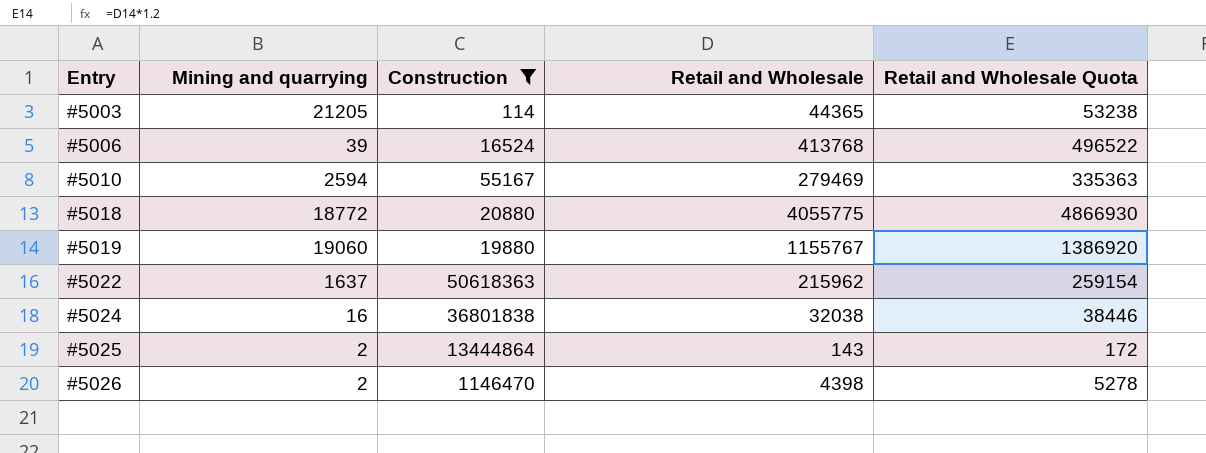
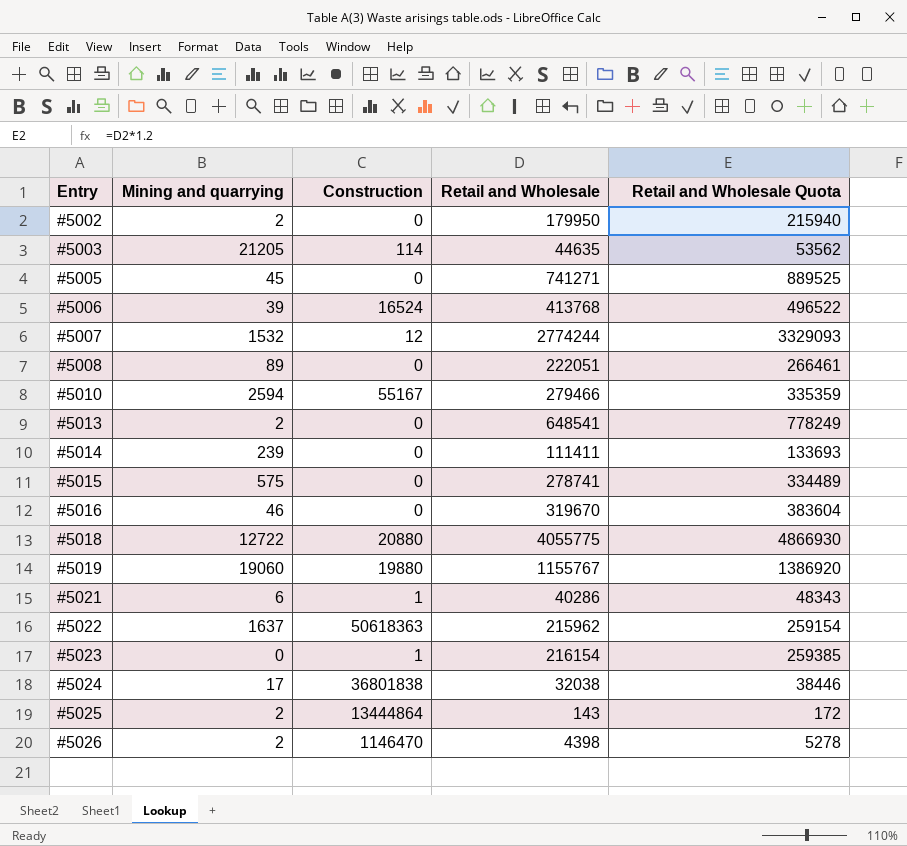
filter: Construction >= 114 -> none
#5003 | Retail and Wholesale: 44365 -> 44635
#5003 | Retail and Wholesale Quota: 53238 -> 53562
#5010 | Retail and Wholesale: 279469 -> 279466
#5010 | Retail and Wholesale Quota: 335363 -> 335359
#5018 | Mining and quarrying: 18772 -> 12722
#5024 | Mining and quarrying: 16 -> 17

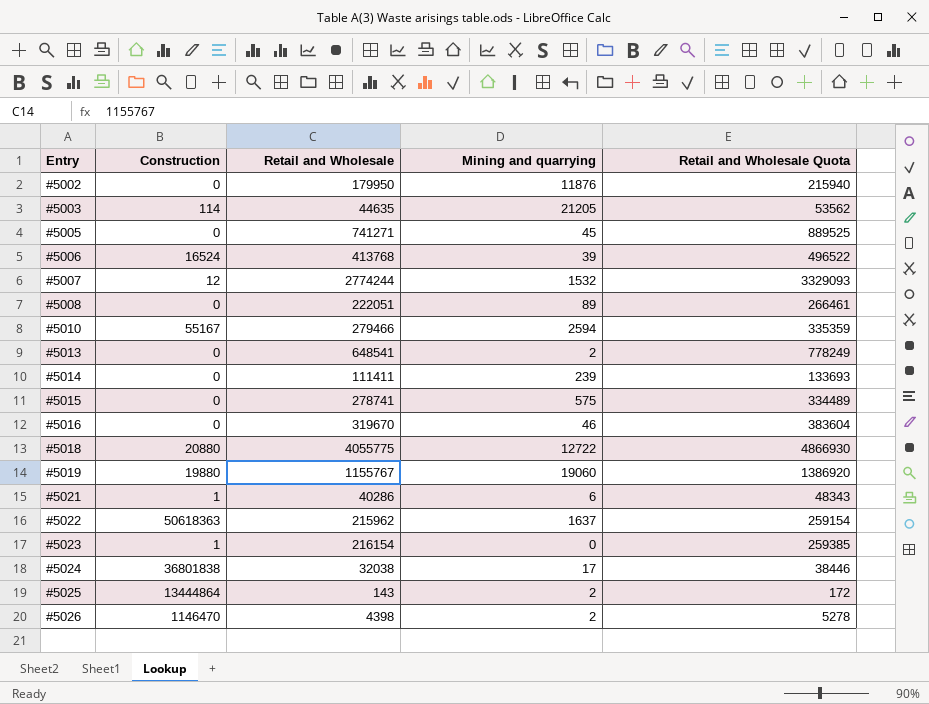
column Mining and quarrying | position: 2 -> 4
#5002 | Mining and quarrying: 2 -> 11876

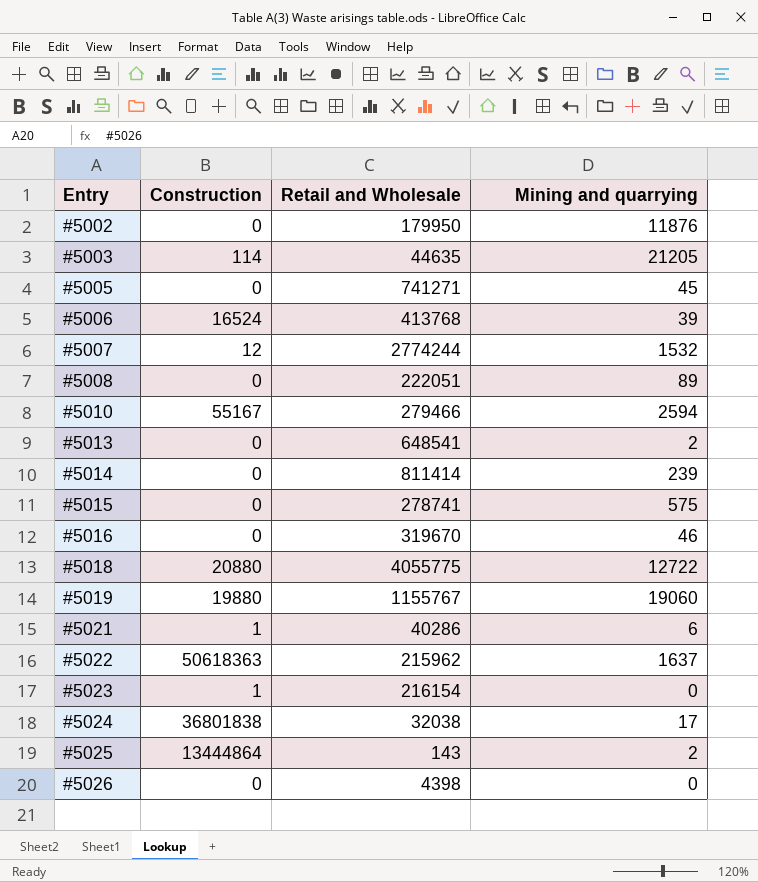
column Retail and Wholesale Quota | formula: [Retail and Wholesale] * 1.2 -> none
#5014 | Retail and Wholesale: 111411 -> 811414
#5026 | Construction: 1146470 -> 0
#5026 | Mining and quarrying: 2 -> 0

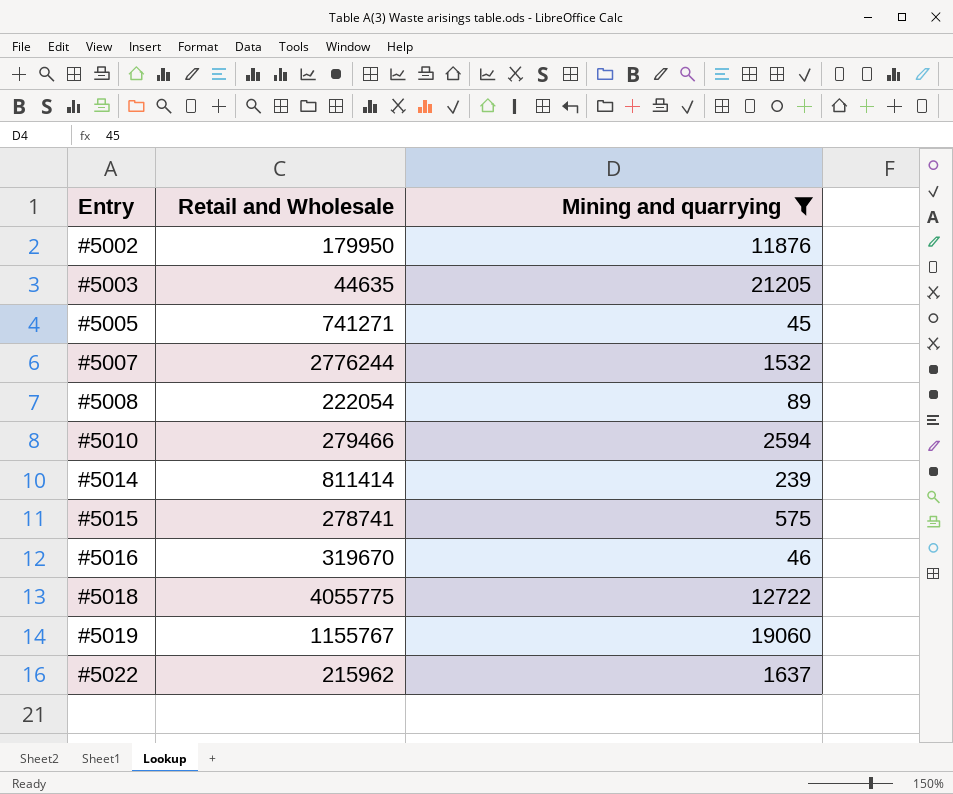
filter: none -> Mining and quarrying >= 45
column Construction | position: 2 -> none
#5007 | Retail and Wholesale: 2774244 -> 2776244
#5008 | Retail and Wholesale: 222051 -> 222054

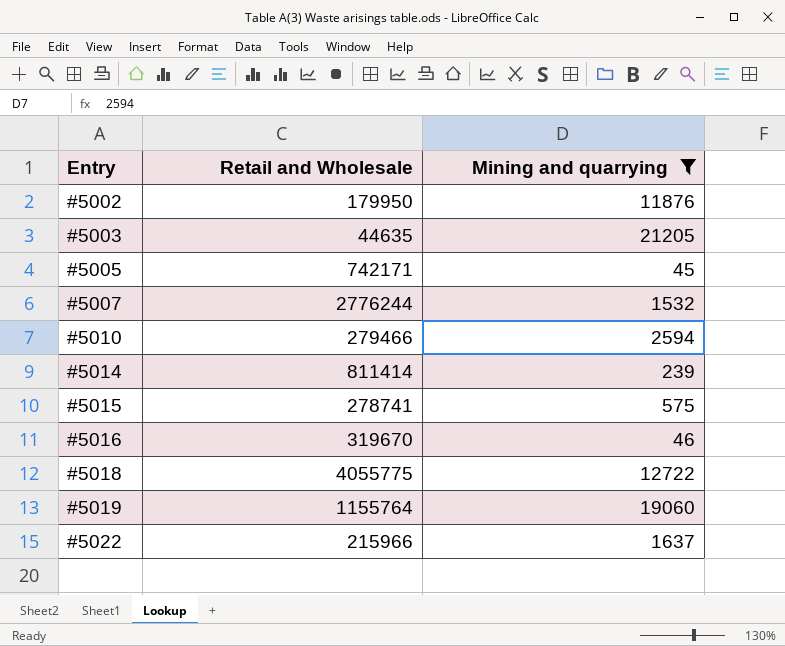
row #5008: 222054 | 89 -> none
#5005 | Retail and Wholesale: 741271 -> 742171
#5019 | Retail and Wholesale: 1155767 -> 1155764
#5022 | Retail and Wholesale: 215962 -> 215966

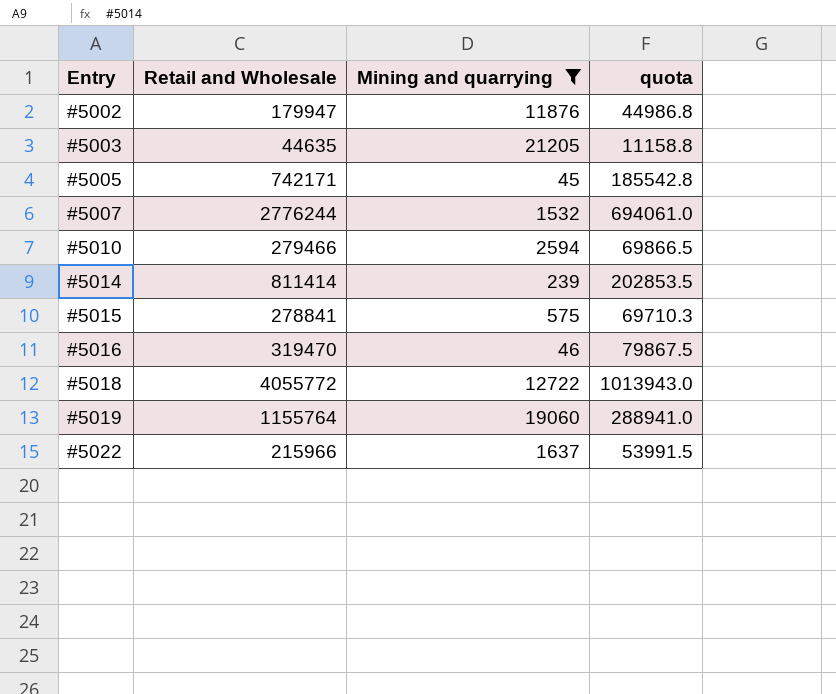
column quota | formula: none -> [Retail and Wholesale] * 0.25
#5002 | Retail and Wholesale: 179950 -> 179947
#5015 | Retail and Wholesale: 278741 -> 278841
#5016 | Retail and Wholesale: 319670 -> 319470
#5018 | Retail and Wholesale: 4055775 -> 4055772

